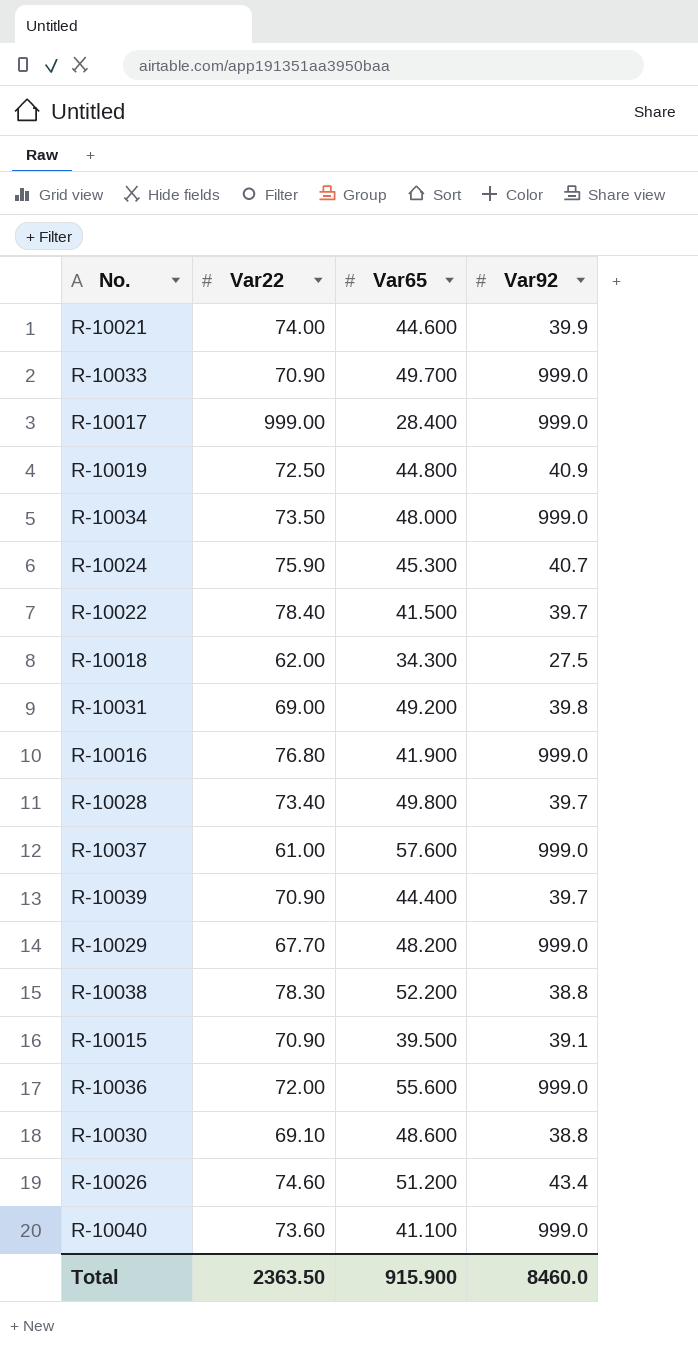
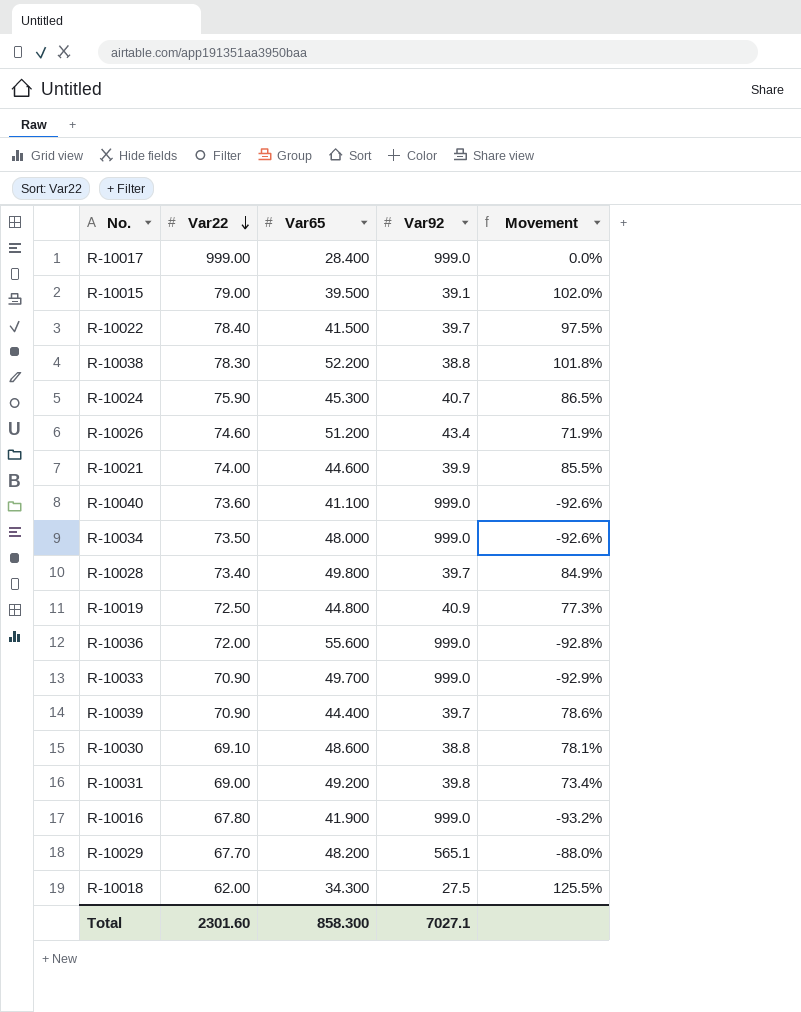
row order: none -> Var22 descending
column Movement | formula: none -> ([Var22] - [Var92]) / [Var92]
row R-10037: 61.00 | 57.600 | 999.0 -> none
R-10015 | Var22: 70.90 -> 79.00
R-10016 | Var22: 76.80 -> 67.80
R-10029 | Var92: 999.0 -> 565.1
Total | Var22: 2363.50 -> 2301.60
Total | Var65: 915.900 -> 858.300
Total | Var92: 8460.0 -> 7027.1

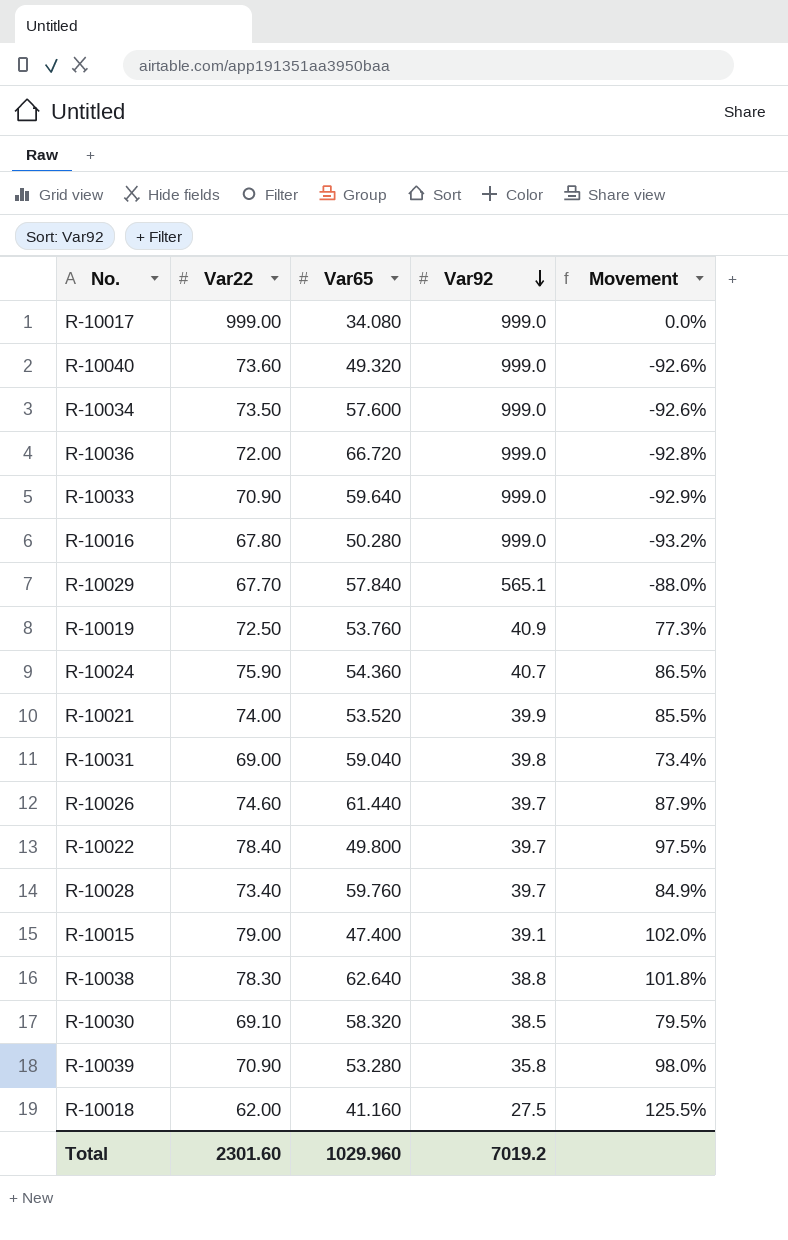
row order: Var22 descending -> Var92 descending
R-10017 | Var65: 28.400 -> 34.080
R-10040 | Var65: 41.100 -> 49.320
R-10034 | Var65: 48.000 -> 57.600
R-10036 | Var65: 55.600 -> 66.720
R-10033 | Var65: 49.700 -> 59.640
R-10016 | Var65: 41.900 -> 50.280
R-10029 | Var65: 48.200 -> 57.840
R-10019 | Var65: 44.800 -> 53.760
R-10024 | Var65: 45.300 -> 54.360
R-10021 | Var65: 44.600 -> 53.520
R-10031 | Var65: 49.200 -> 59.040
R-10026 | Var65: 51.200 -> 61.440
R-10026 | Var92: 43.4 -> 39.7
R-10026 | Movement: 71.9% -> 87.9%
R-10022 | Var65: 41.500 -> 49.800
R-10028 | Var65: 49.800 -> 59.760
R-10015 | Var65: 39.500 -> 47.400
R-10038 | Var65: 52.200 -> 62.640
R-10030 | Var65: 48.600 -> 58.320
R-10030 | Var92: 38.8 -> 38.5
R-10030 | Movement: 78.1% -> 79.5%
R-10039 | Var65: 44.400 -> 53.280
R-10039 | Var92: 39.7 -> 35.8
R-10039 | Movement: 78.6% -> 98.0%
R-10018 | Var65: 34.300 -> 41.160
Total | Var65: 858.300 -> 1029.960
Total | Var92: 7027.1 -> 7019.2

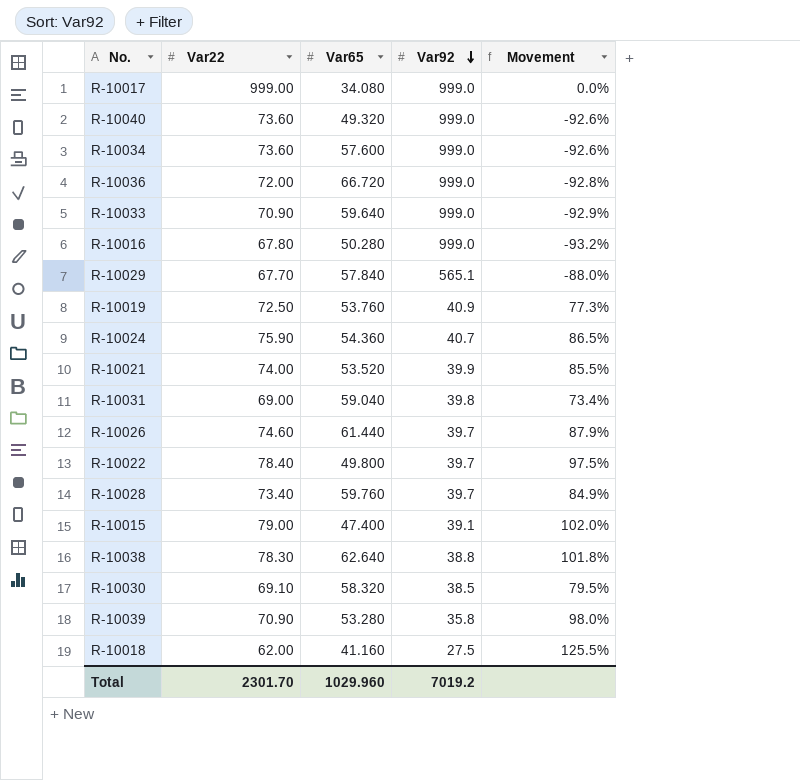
R-10034 | Var22: 73.50 -> 73.60
Total | Var22: 2301.60 -> 2301.70

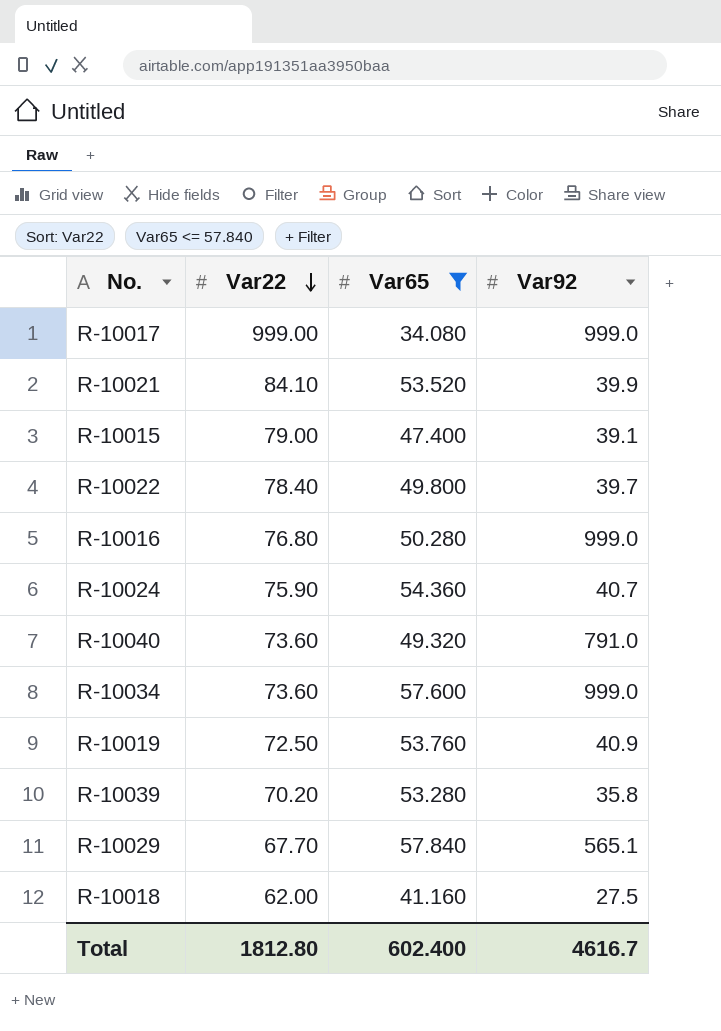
filter: none -> Var65 <= 57.840
row order: Var92 descending -> Var22 descending
column Movement | formula: ([Var22] - [Var92]) / [Var92] -> none
R-10021 | Var22: 74.00 -> 84.10
R-10016 | Var22: 67.80 -> 76.80
R-10040 | Var92: 999.0 -> 791.0
R-10039 | Var22: 70.90 -> 70.20
Total | Var22: 2301.70 -> 1812.80
Total | Var65: 1029.960 -> 602.400
Total | Var92: 7019.2 -> 4616.7

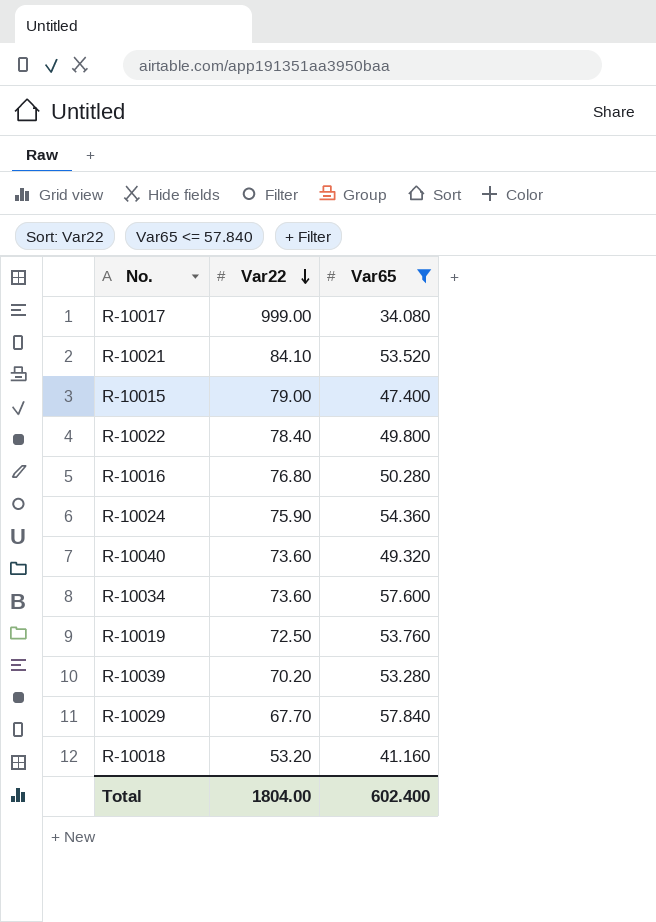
column Var92 | position: 4 -> none
R-10018 | Var22: 62.00 -> 53.20
Total | Var22: 1812.80 -> 1804.00

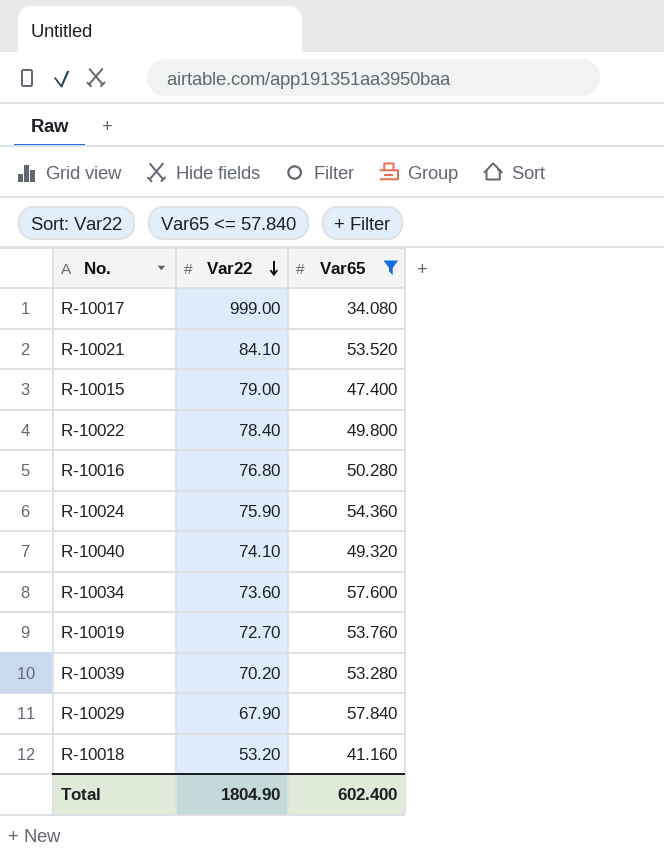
R-10040 | Var22: 73.60 -> 74.10
R-10019 | Var22: 72.50 -> 72.70
R-10029 | Var22: 67.70 -> 67.90
Total | Var22: 1804.00 -> 1804.90

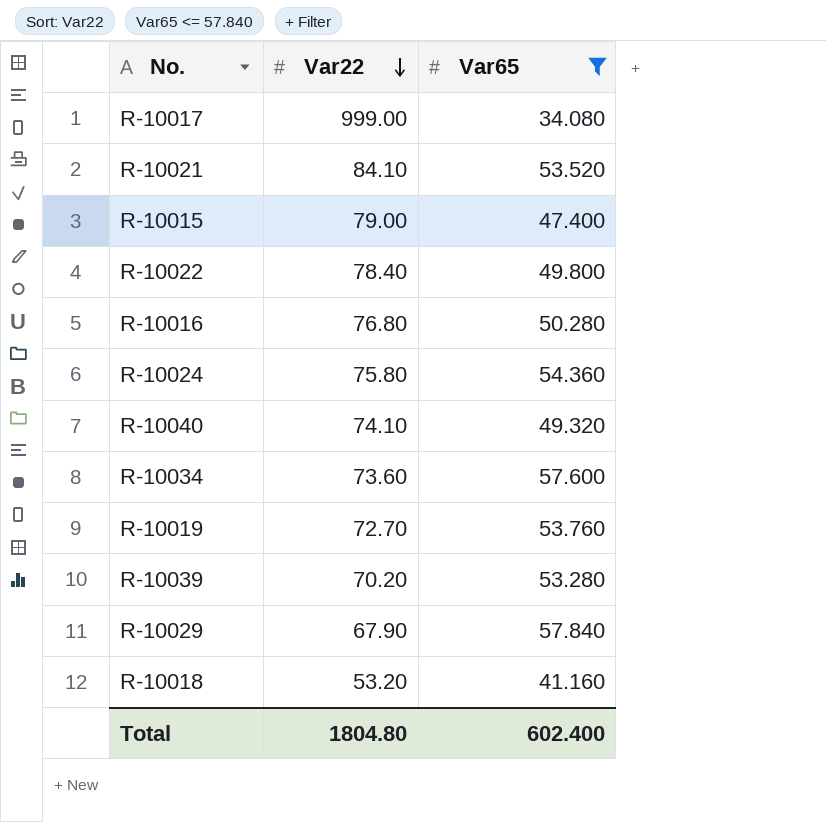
R-10024 | Var22: 75.90 -> 75.80
Total | Var22: 1804.90 -> 1804.80

